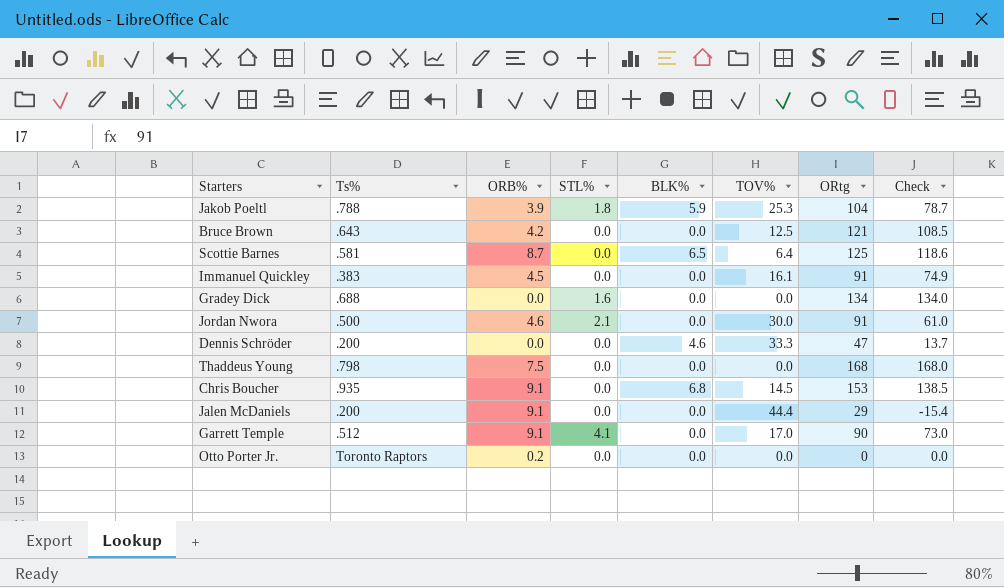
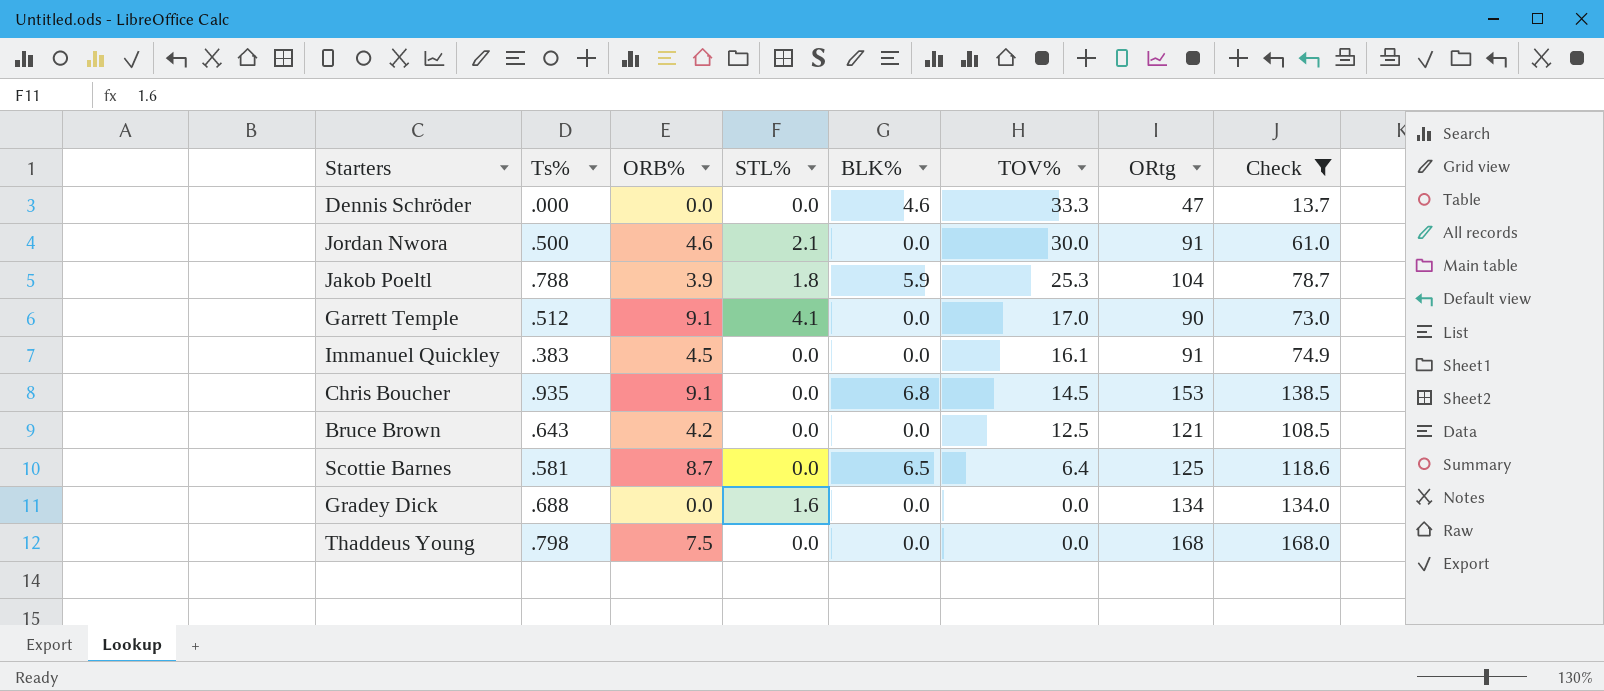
filter: none -> Check >= 13.7
row order: none -> TOV% descending
Dennis Schröder | Ts%: .200 -> .000

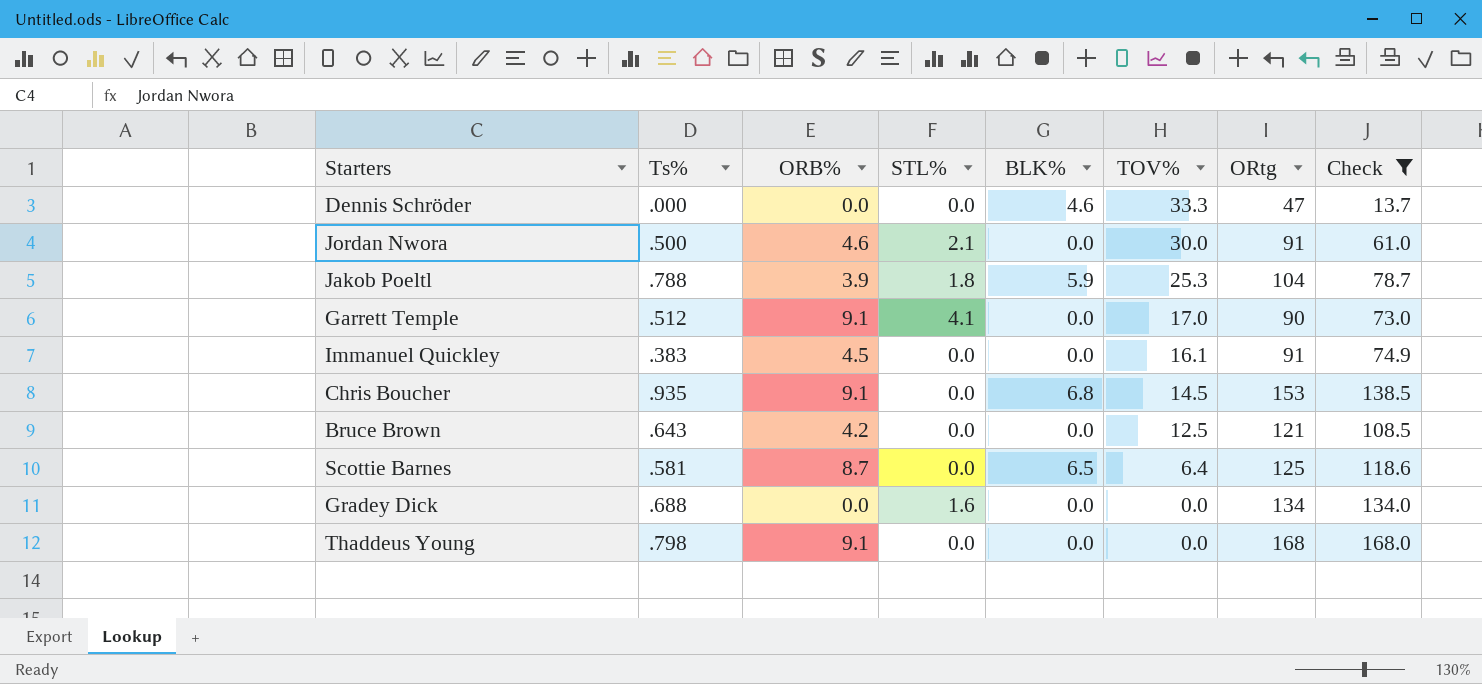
Thaddeus Young | ORB%: 7.5 -> 9.1

